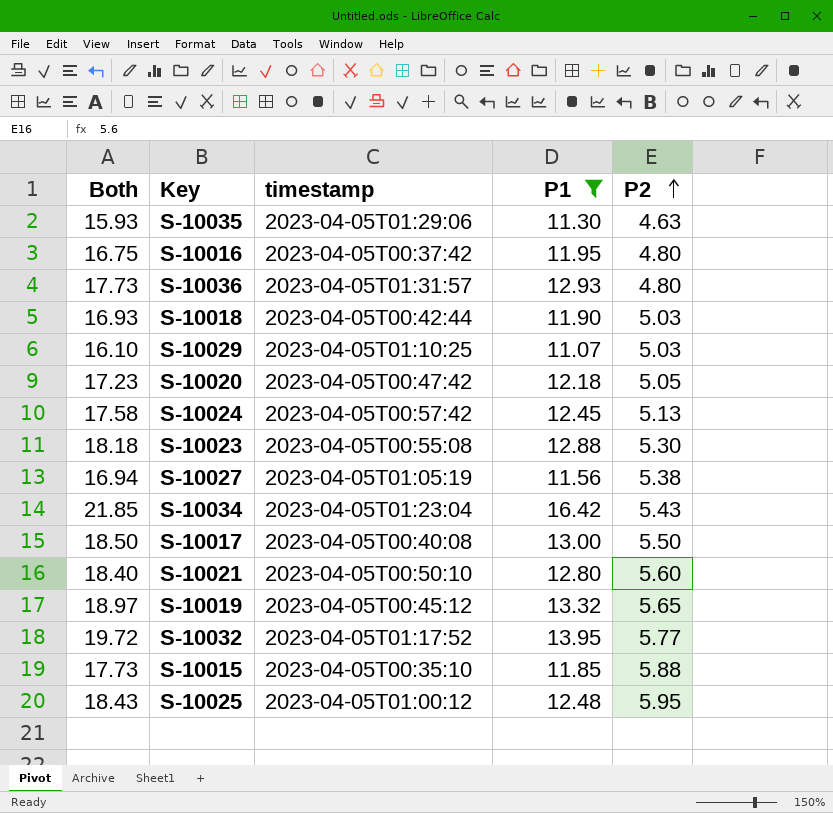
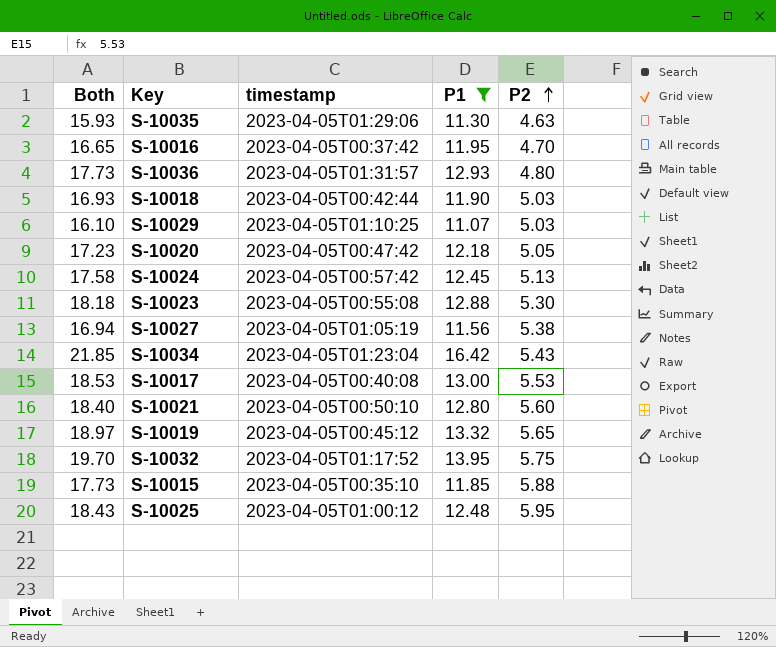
S-10016 | Both: 16.75 -> 16.65
S-10016 | P2: 4.80 -> 4.70
S-10017 | Both: 18.50 -> 18.53
S-10017 | P2: 5.50 -> 5.53
S-10032 | Both: 19.72 -> 19.70
S-10032 | P2: 5.77 -> 5.75

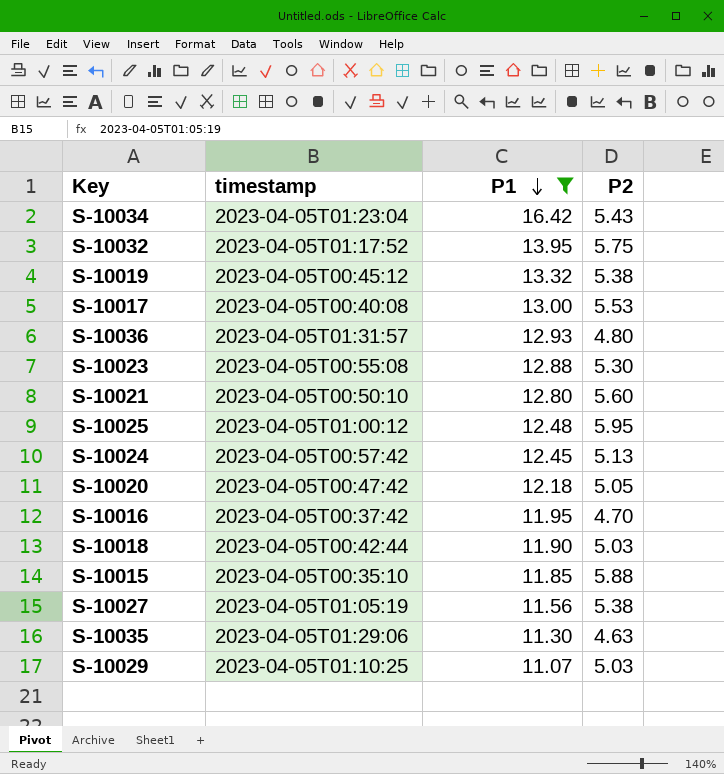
row order: P2 ascending -> P1 descending
column Both | formula: [P1] + [P2] -> none
S-10019 | P2: 5.65 -> 5.38

